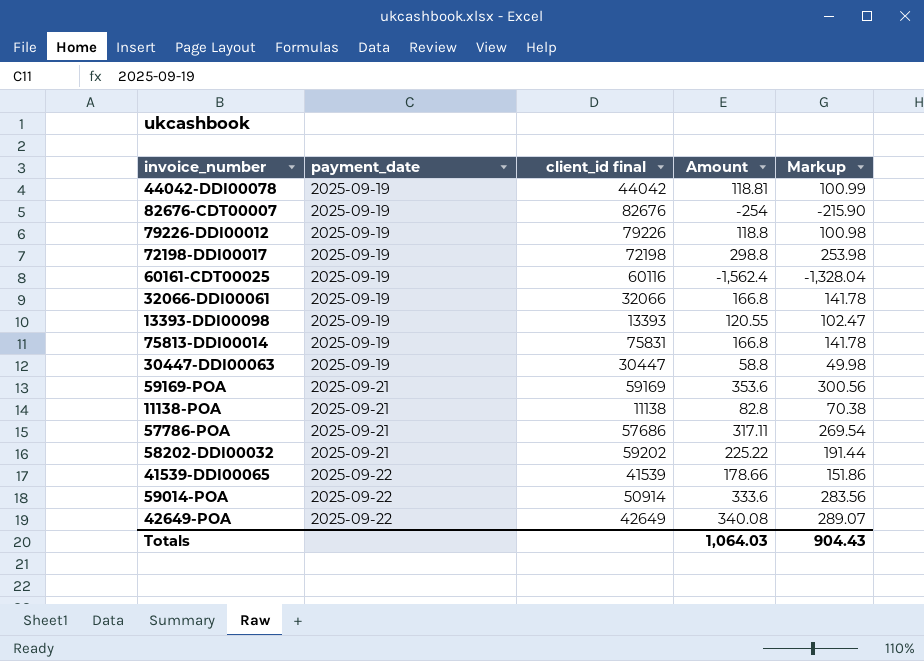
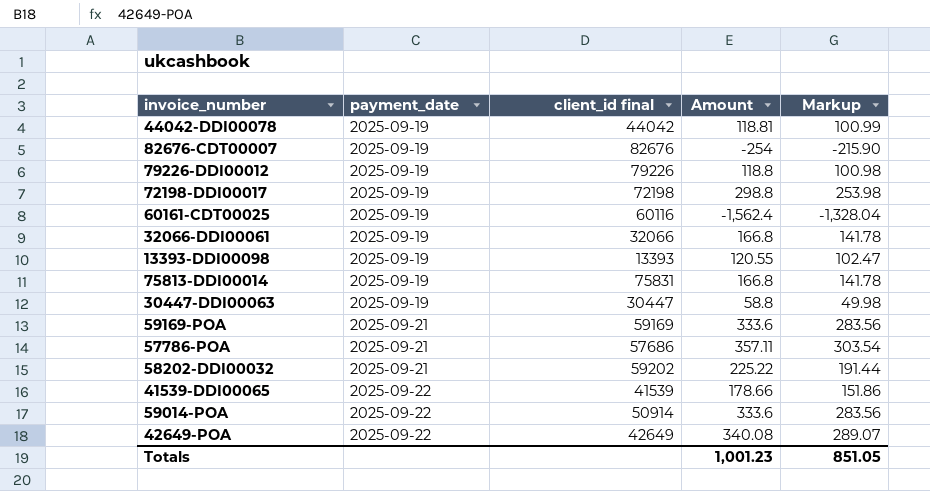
row 11138-POA: 2025-09-21 | 11138 | 82.8 | 70.38 -> none
59169-POA | Amount: 353.6 -> 333.6
59169-POA | Markup: 300.56 -> 283.56
57786-POA | Amount: 317.11 -> 357.11
57786-POA | Markup: 269.54 -> 303.54
Totals | Amount: 1,064.03 -> 1,001.23
Totals | Markup: 904.43 -> 851.05

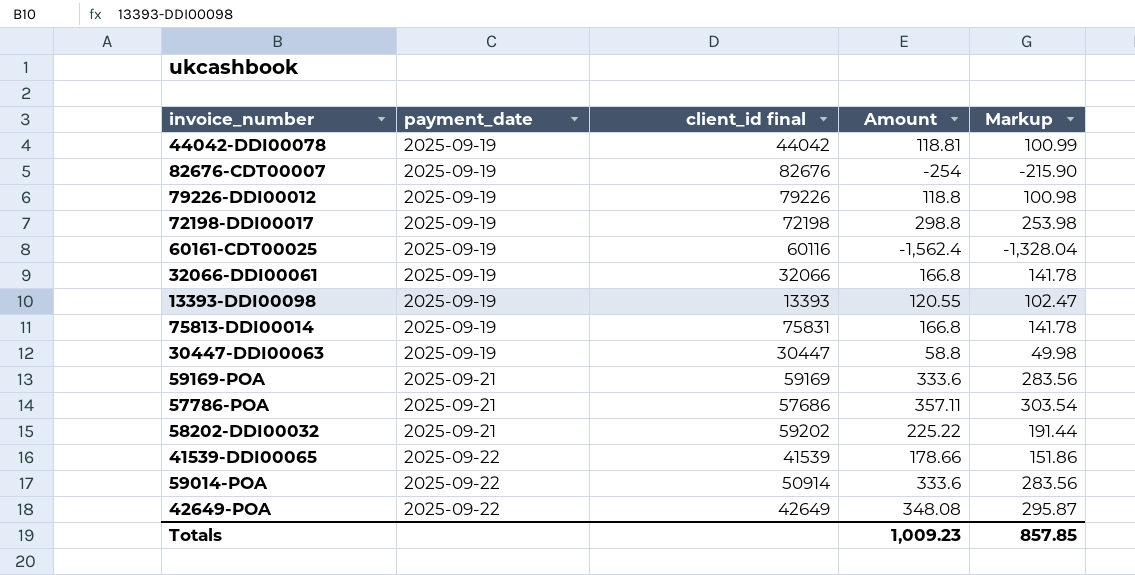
42649-POA | Amount: 340.08 -> 348.08
42649-POA | Markup: 289.07 -> 295.87
Totals | Amount: 1,001.23 -> 1,009.23
Totals | Markup: 851.05 -> 857.85

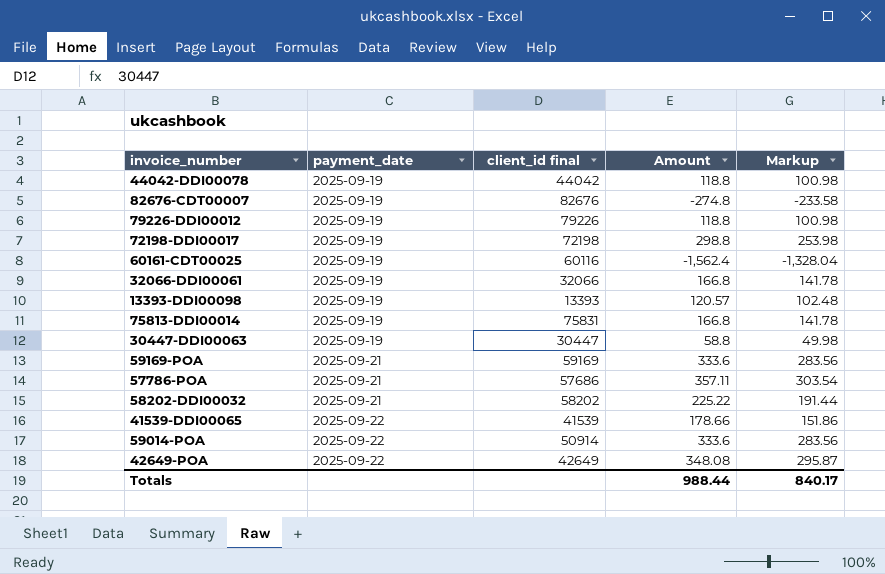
44042-DDI00078 | Amount: 118.81 -> 118.8
44042-DDI00078 | Markup: 100.99 -> 100.98
82676-CDT00007 | Amount: -254 -> -274.8
82676-CDT00007 | Markup: -215.90 -> -233.58
13393-DDI00098 | Amount: 120.55 -> 120.57
13393-DDI00098 | Markup: 102.47 -> 102.48
58202-DDI00032 | client_id final: 59202 -> 58202
Totals | Amount: 1,009.23 -> 988.44
Totals | Markup: 857.85 -> 840.17

